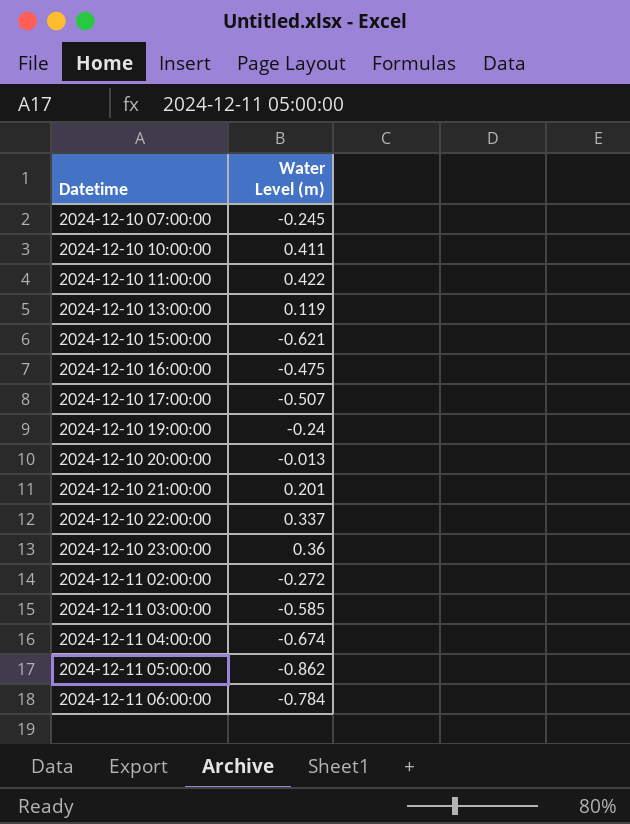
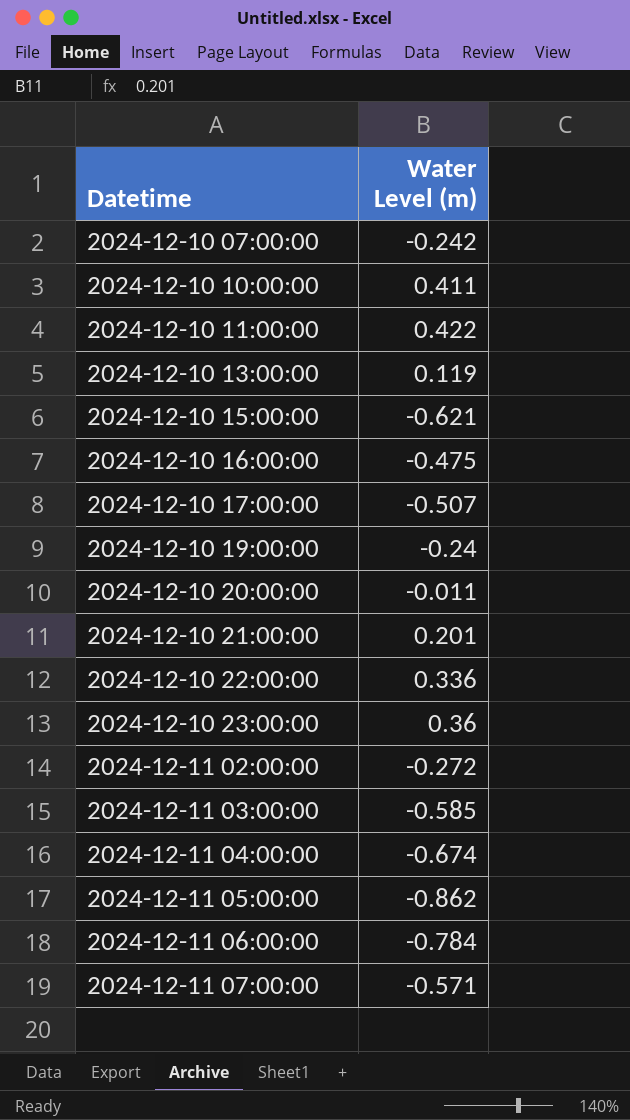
2024-12-10 07:00:00 | Water Level (m): -0.245 -> -0.242
2024-12-10 20:00:00 | Water Level (m): -0.013 -> -0.011
2024-12-10 22:00:00 | Water Level (m): 0.337 -> 0.336
row 2024-12-11 07:00:00: none -> -0.571

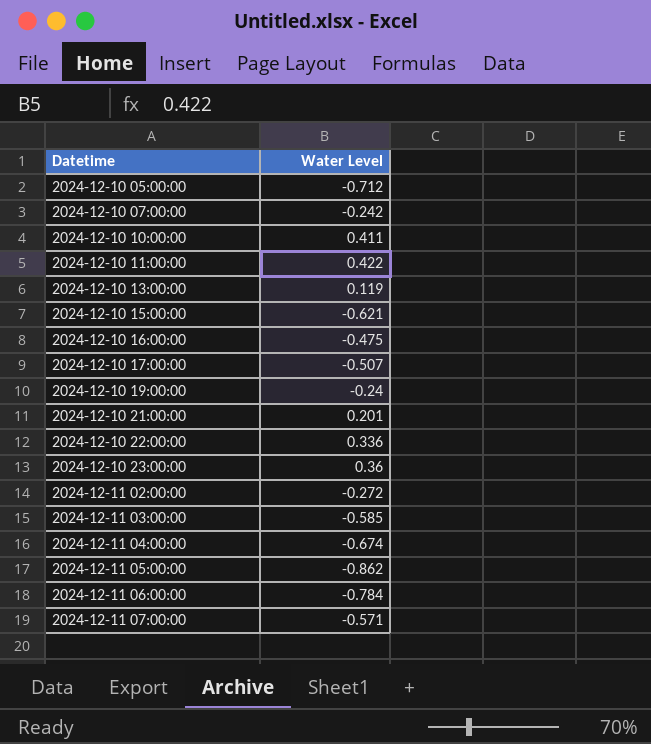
column name: Water Level (m) -> Water Level
row 2024-12-10 20:00:00: -0.011 -> none
row 2024-12-10 05:00:00: none -> -0.712

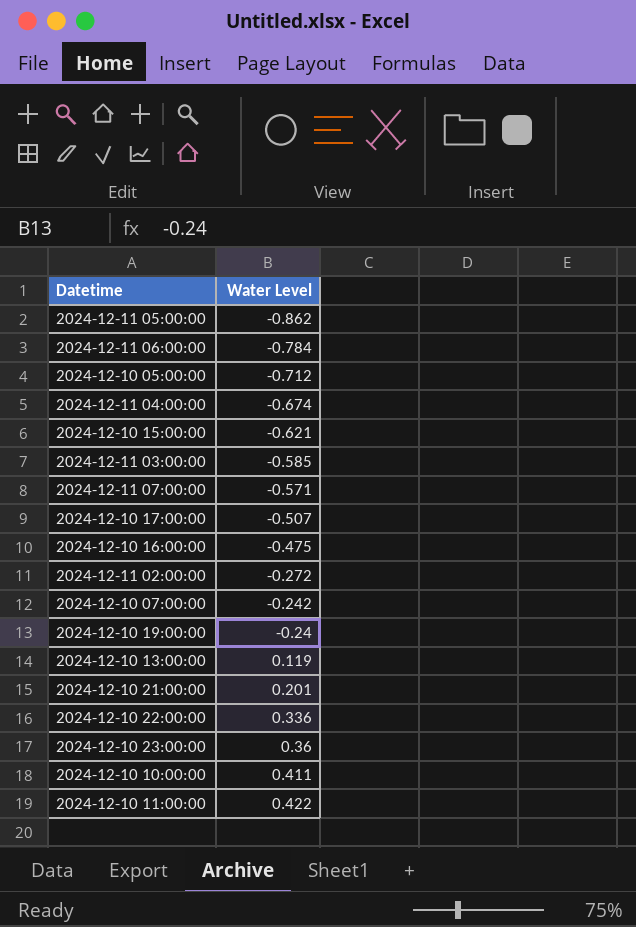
row order: Datetime ascending -> Water Level ascending

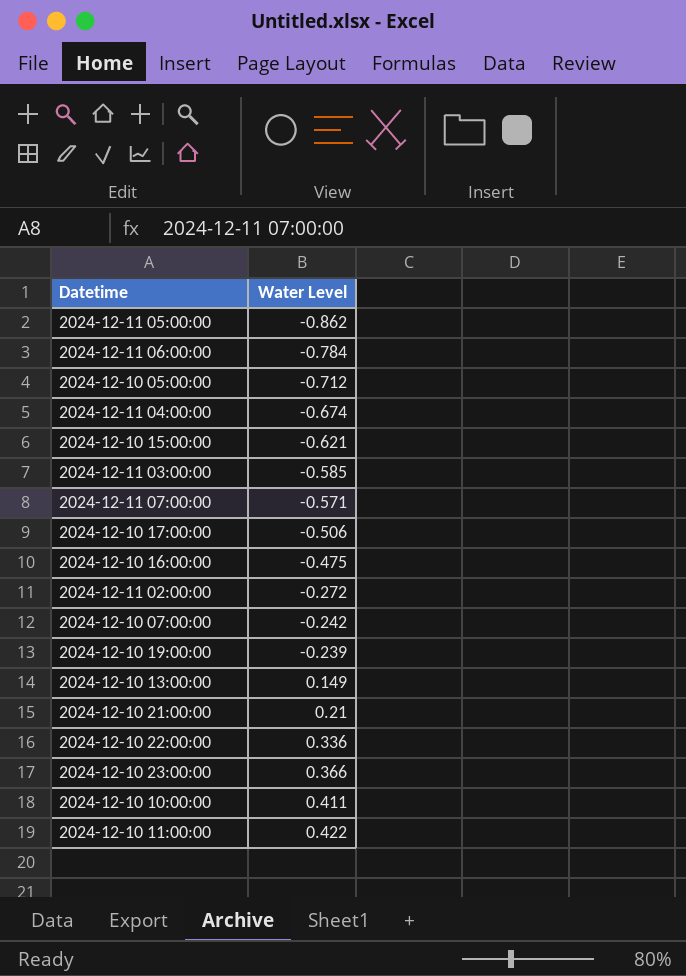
2024-12-10 17:00:00 | Water Level: -0.507 -> -0.506
2024-12-10 19:00:00 | Water Level: -0.24 -> -0.239
2024-12-10 13:00:00 | Water Level: 0.119 -> 0.149
2024-12-10 21:00:00 | Water Level: 0.201 -> 0.21
2024-12-10 23:00:00 | Water Level: 0.36 -> 0.366

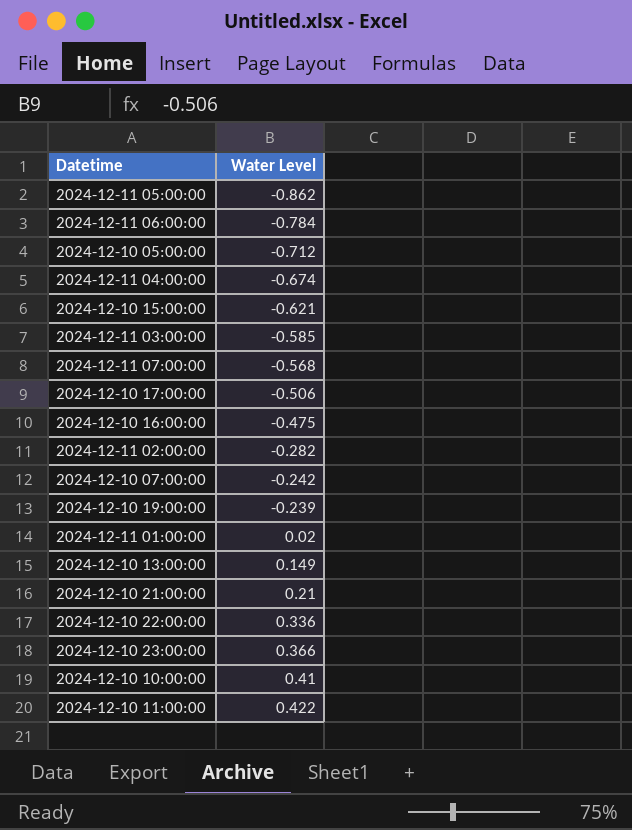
2024-12-11 07:00:00 | Water Level: -0.571 -> -0.568
2024-12-11 02:00:00 | Water Level: -0.272 -> -0.282
row 2024-12-11 01:00:00: none -> 0.02
2024-12-10 10:00:00 | Water Level: 0.411 -> 0.41

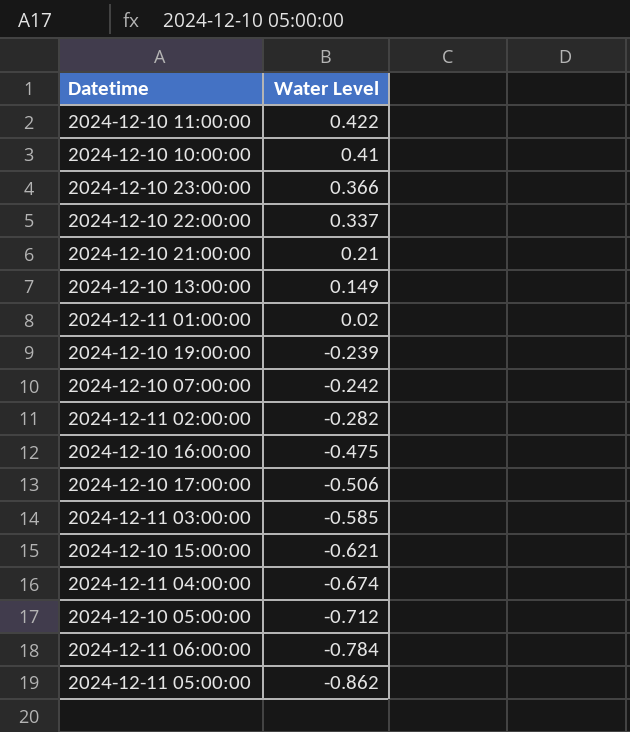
row order: Water Level ascending -> Water Level descending
row 2024-12-11 07:00:00: -0.568 -> none
2024-12-10 22:00:00 | Water Level: 0.336 -> 0.337

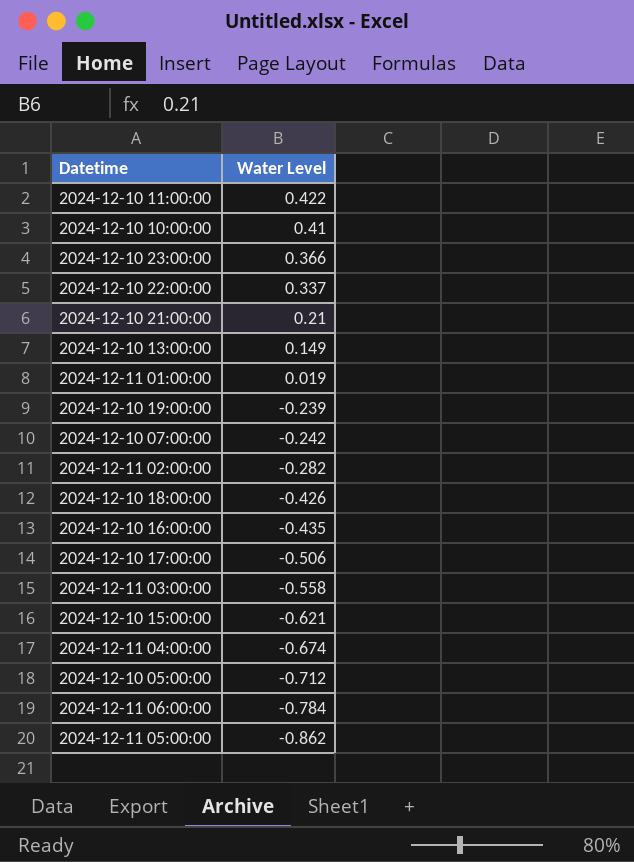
2024-12-11 01:00:00 | Water Level: 0.02 -> 0.019
row 2024-12-10 18:00:00: none -> -0.426
2024-12-10 16:00:00 | Water Level: -0.475 -> -0.435
2024-12-11 03:00:00 | Water Level: -0.585 -> -0.558

